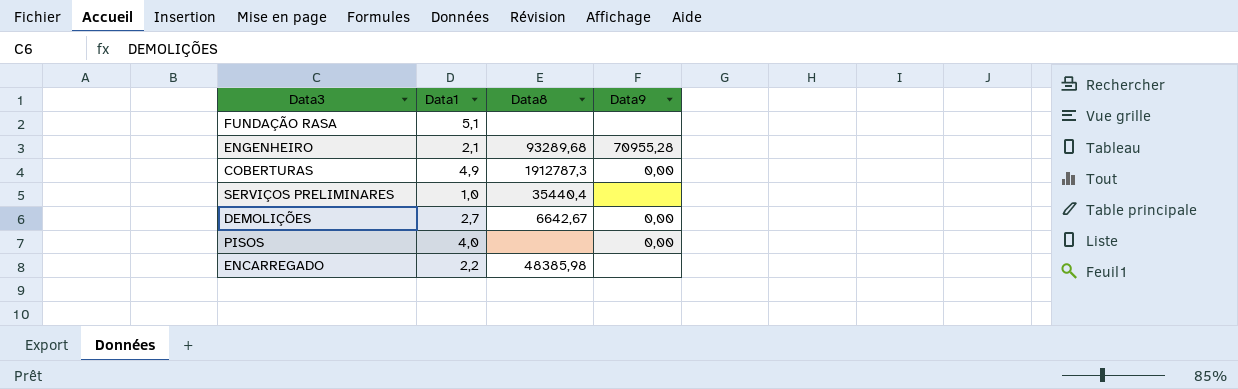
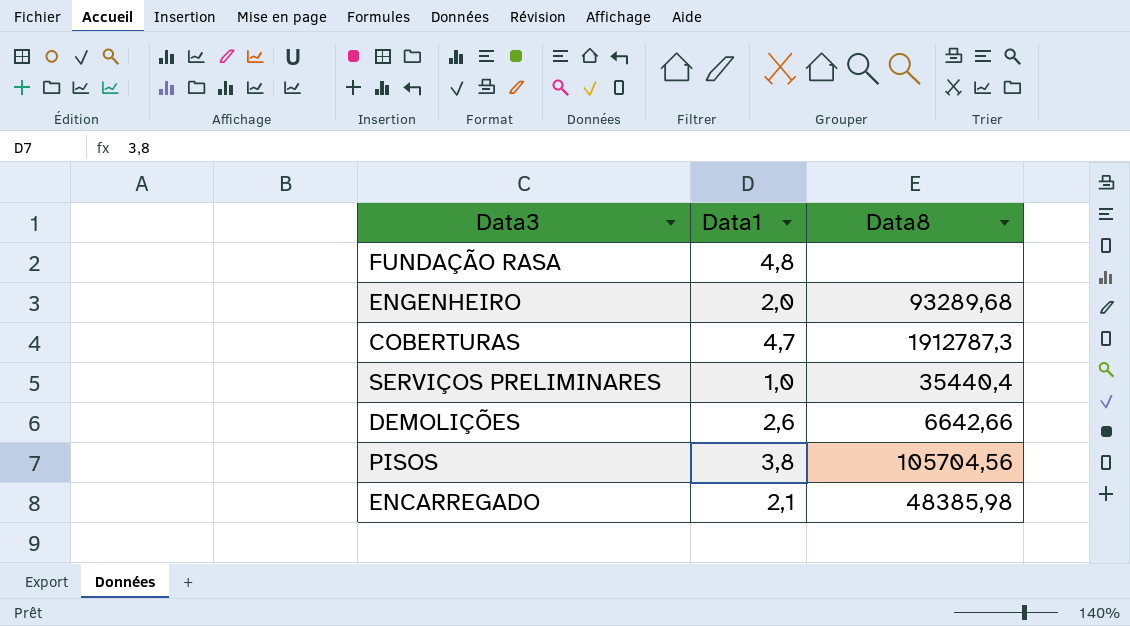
column Data9 | position: 4 -> none
FUNDAÇÃO RASA | Data1: 5,1 -> 4,8
ENGENHEIRO | Data1: 2,1 -> 2,0
COBERTURAS | Data1: 4,9 -> 4,7
DEMOLIÇÕES | Data1: 2,7 -> 2,6
DEMOLIÇÕES | Data8: 6642,67 -> 6642,66
PISOS | Data1: 4,0 -> 3,8
PISOS | Data8: none -> 105704,56
ENCARREGADO | Data1: 2,2 -> 2,1

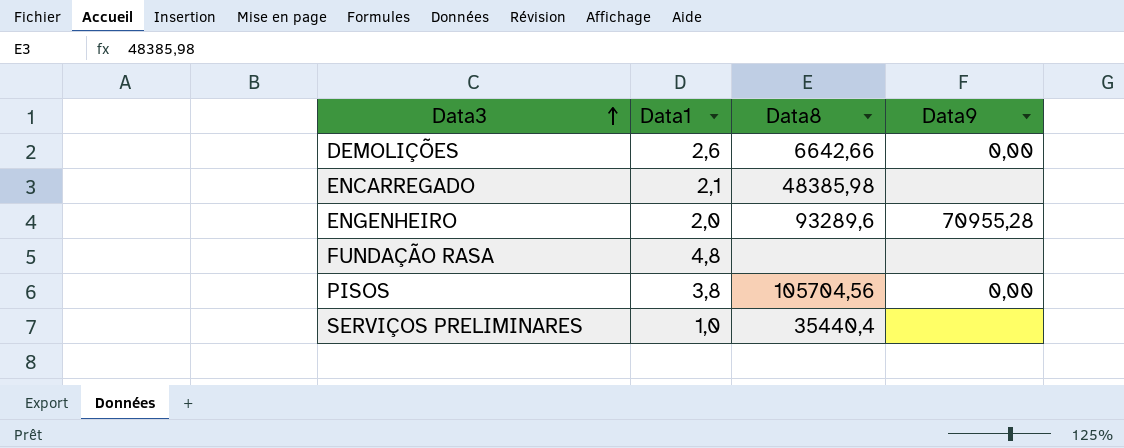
row order: none -> Data3 ascending
column Data9 | position: none -> 4
row COBERTURAS: 4,7 | 1912787,3 -> none
ENGENHEIRO | Data8: 93289,68 -> 93289,6

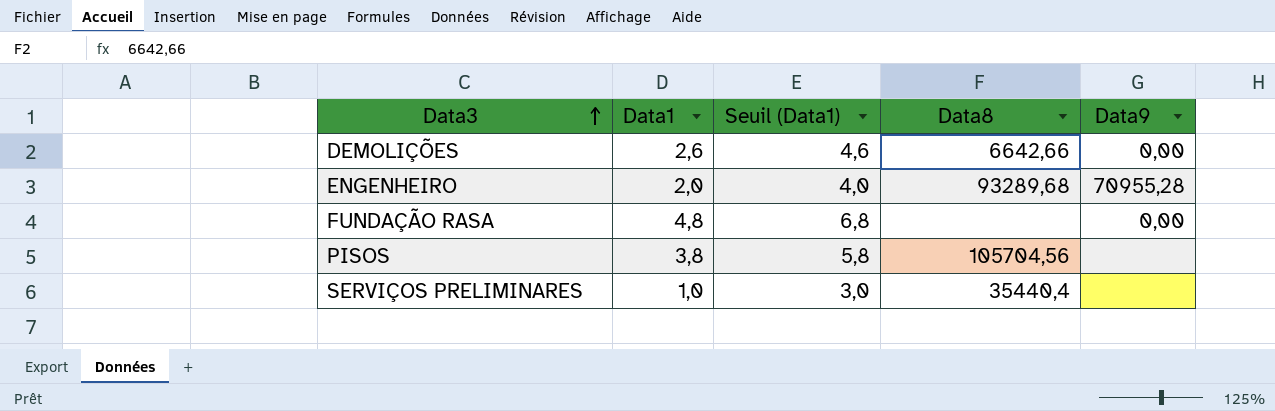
column Seuil (Data1) | formula: none -> [Data1] + 2
row ENCARREGADO: 2,1 | 48385,98 | none -> none
ENGENHEIRO | Data8: 93289,6 -> 93289,68
FUNDAÇÃO RASA | Data9: none -> 0,00
PISOS | Data9: 0,00 -> none

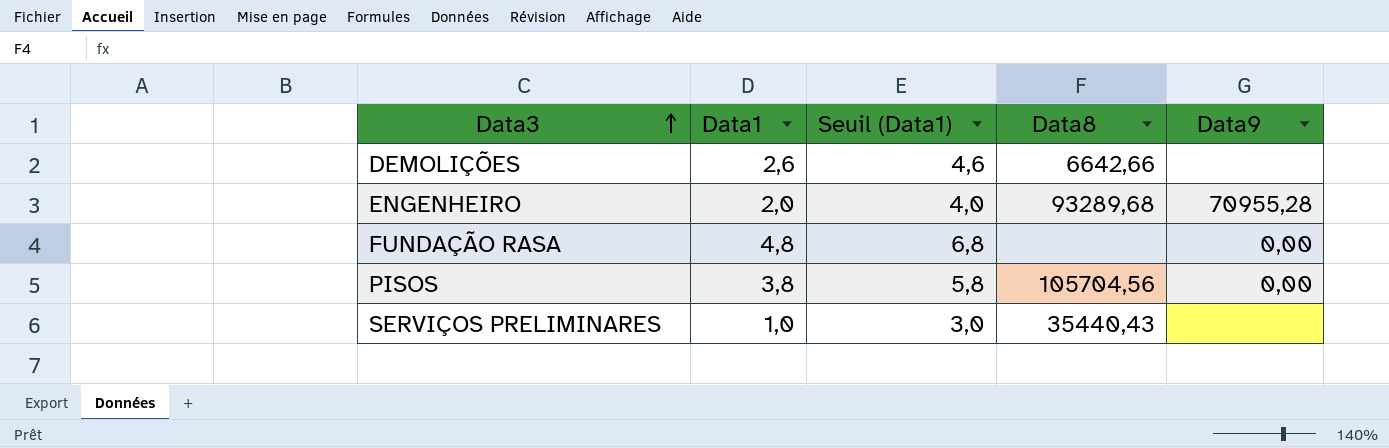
DEMOLIÇÕES | Data9: 0,00 -> none
PISOS | Data9: none -> 0,00
SERVIÇOS PRELIMINARES | Data8: 35440,4 -> 35440,43

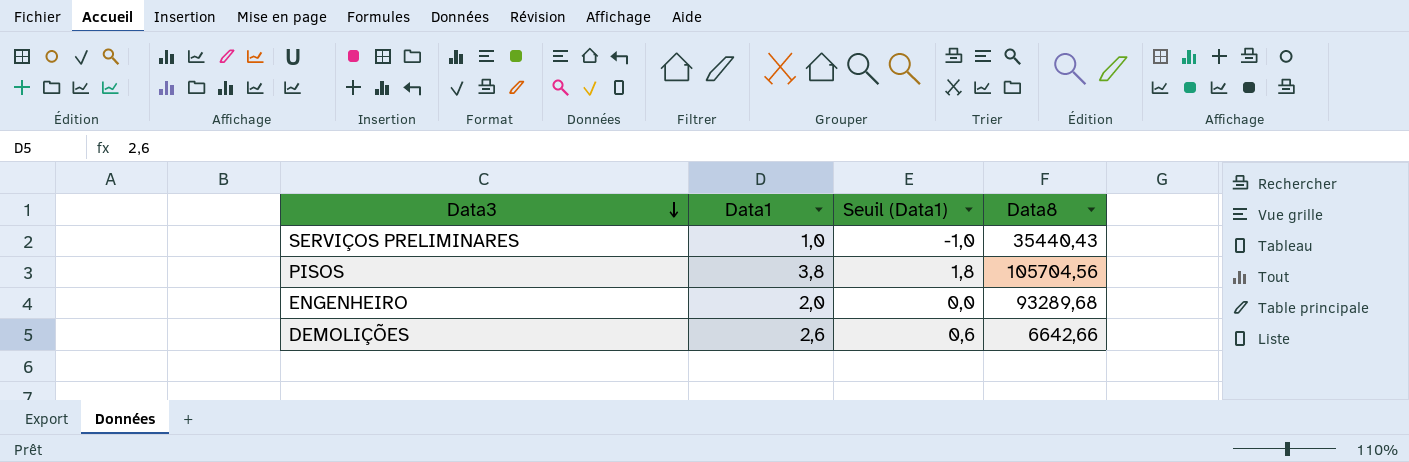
row order: Data3 ascending -> Data3 descending
column Data9 | position: 5 -> none
column Seuil (Data1) | formula: [Data1] + 2 -> [Data1] - 2
row FUNDAÇÃO RASA: 4,8 | 6,8 | none | 0,00 -> none

